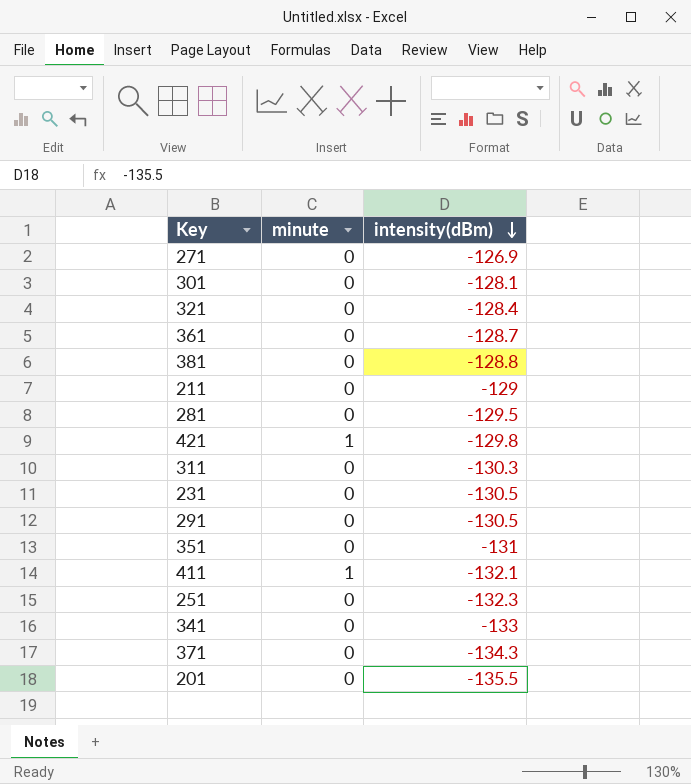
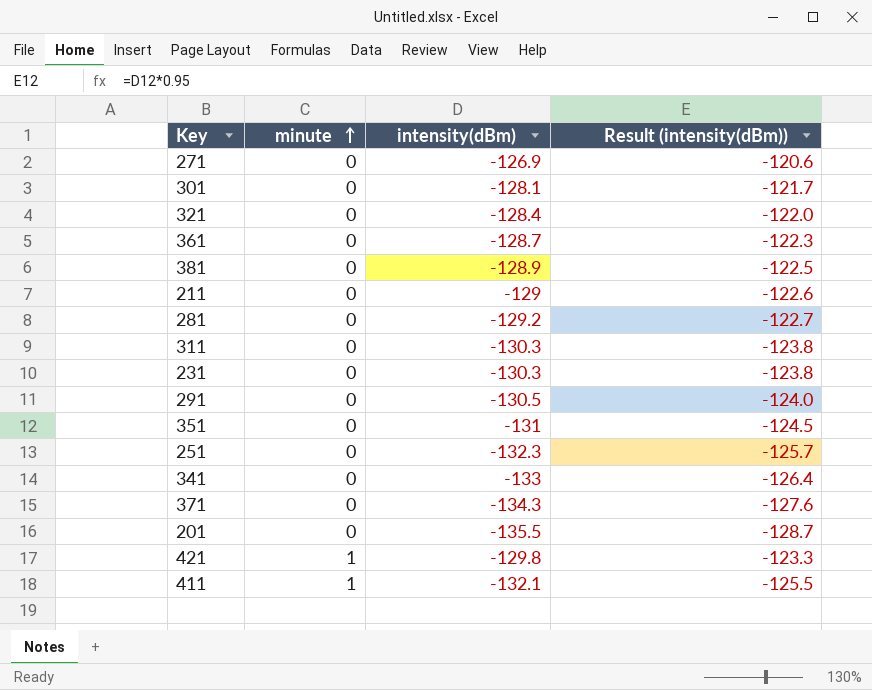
row order: intensity(dBm) descending -> minute ascending
column Result (intensity(dBm)) | formula: none -> [intensity(dBm)] * 0.95
381 | intensity(dBm): -128.8 -> -128.9
281 | intensity(dBm): -129.5 -> -129.2
231 | intensity(dBm): -130.5 -> -130.3

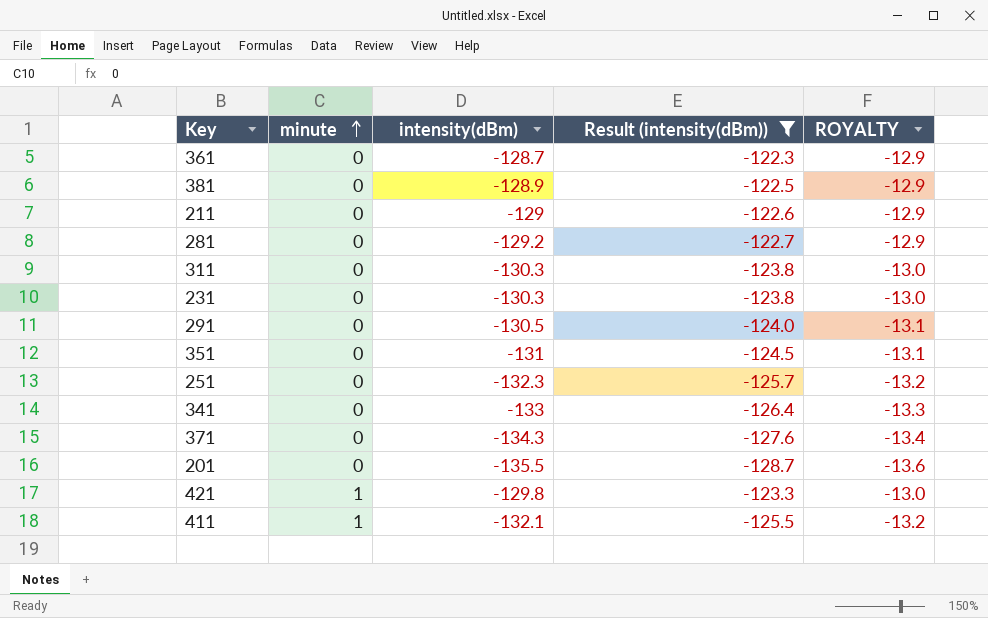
filter: none -> Result (intensity(dBm)) <= -122.3
column ROYALTY | formula: none -> [intensity(dBm)] * 0.1

